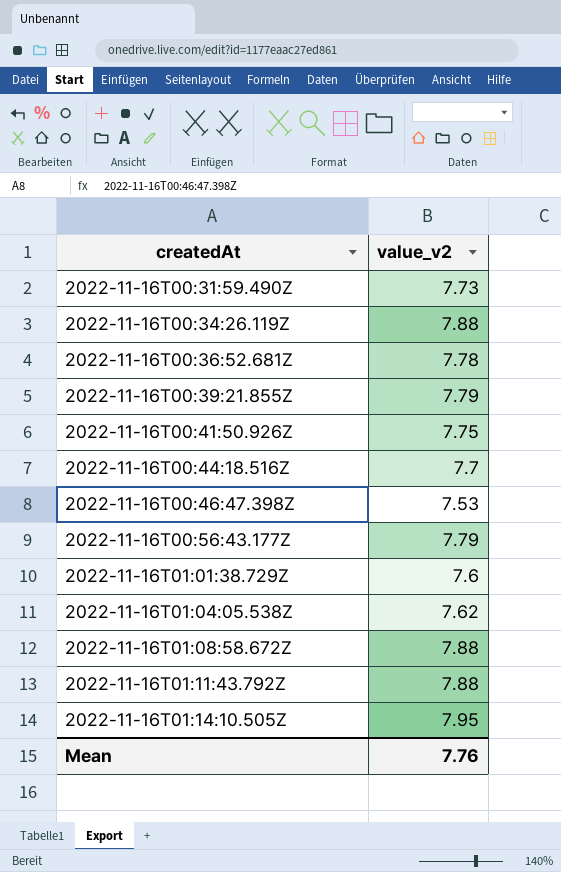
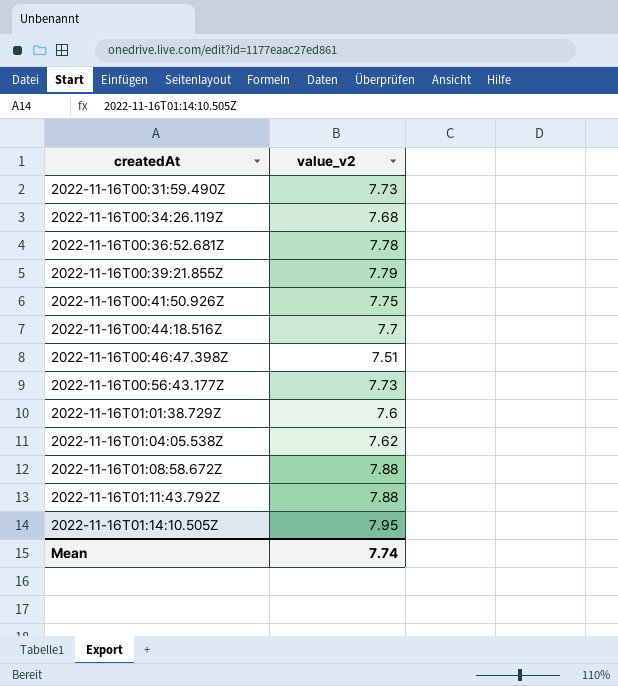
2022-11-16T00:34:26.119Z | value_v2: 7.88 -> 7.68
2022-11-16T00:46:47.398Z | value_v2: 7.53 -> 7.51
2022-11-16T00:56:43.177Z | value_v2: 7.79 -> 7.73
Mean | value_v2: 7.76 -> 7.74

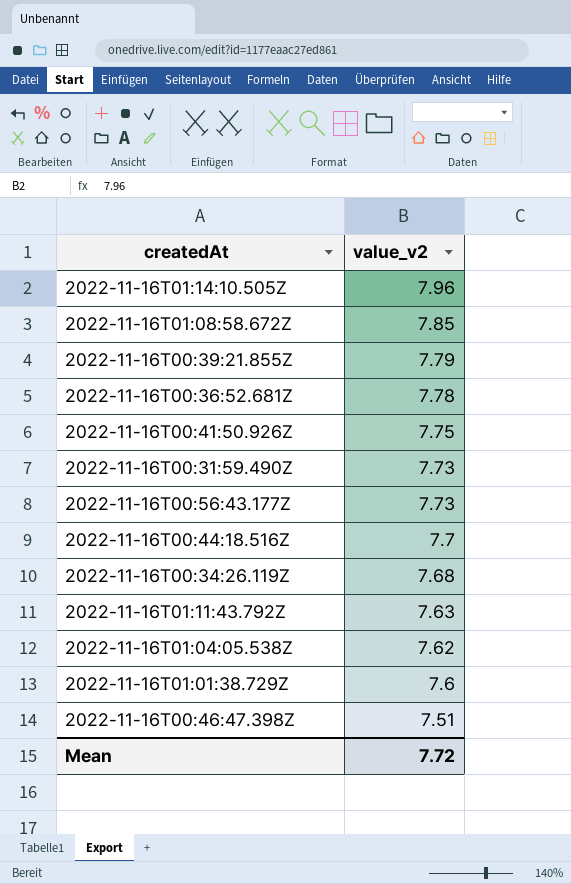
row order: createdAt ascending -> value_v2 descending
2022-11-16T01:14:10.505Z | value_v2: 7.95 -> 7.96
2022-11-16T01:08:58.672Z | value_v2: 7.88 -> 7.85
2022-11-16T01:11:43.792Z | value_v2: 7.88 -> 7.63
Mean | value_v2: 7.74 -> 7.72

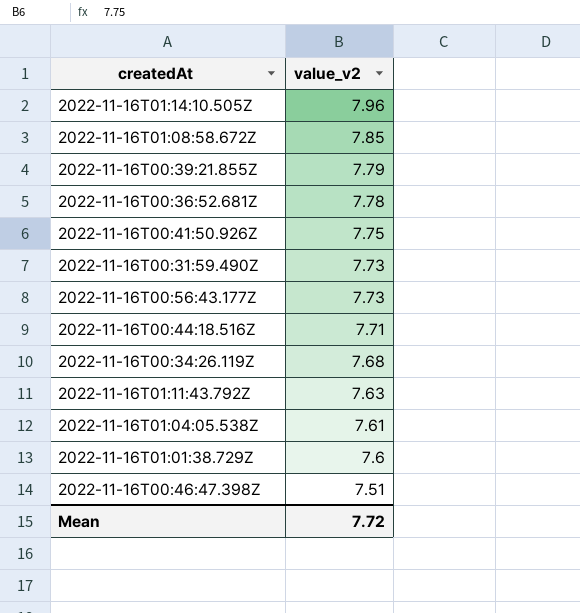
2022-11-16T00:44:18.516Z | value_v2: 7.7 -> 7.71
2022-11-16T01:04:05.538Z | value_v2: 7.62 -> 7.61

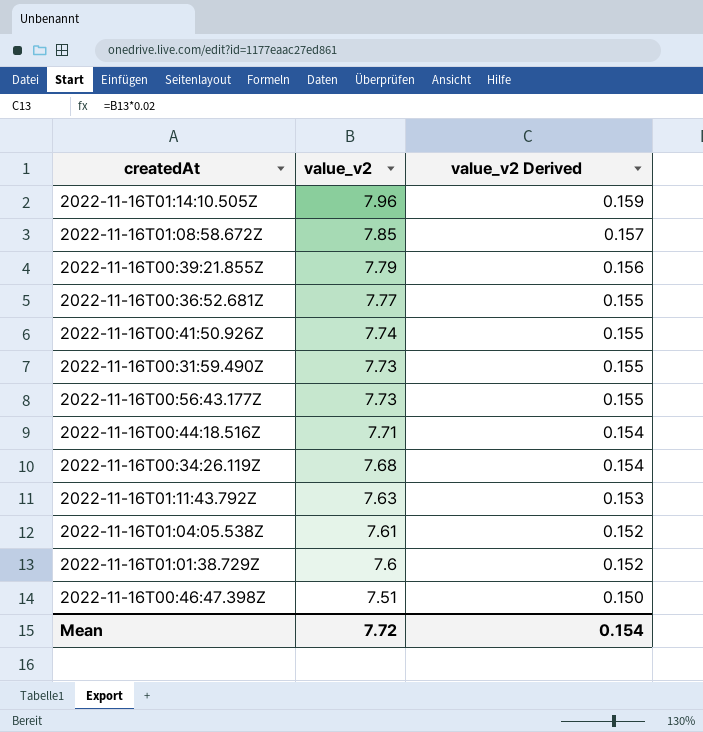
column value_v2 Derived | formula: none -> [value_v2] * 0.02
2022-11-16T00:36:52.681Z | value_v2: 7.78 -> 7.77
2022-11-16T00:41:50.926Z | value_v2: 7.75 -> 7.74

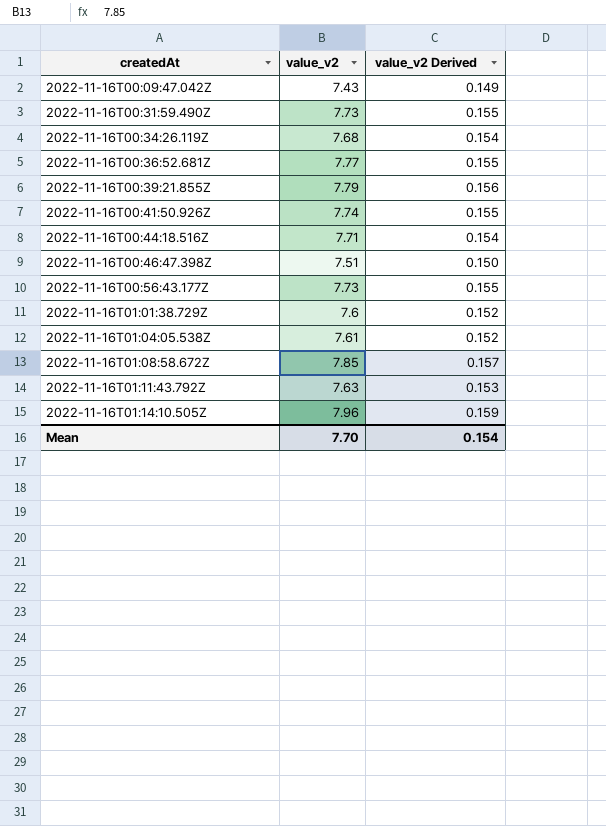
row order: value_v2 descending -> createdAt ascending
row 2022-11-16T00:09:47.042Z: none -> 7.43 | 0.149
Mean | value_v2: 7.72 -> 7.70

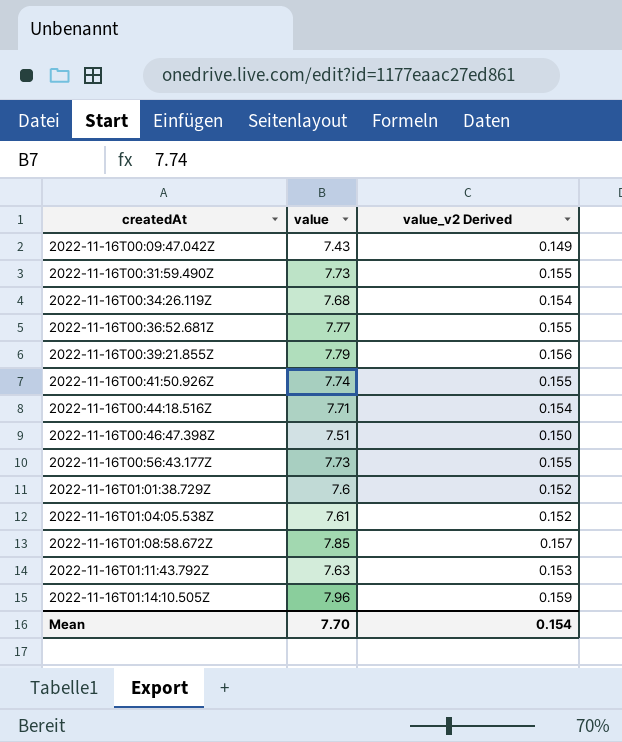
column name: value_v2 -> value

